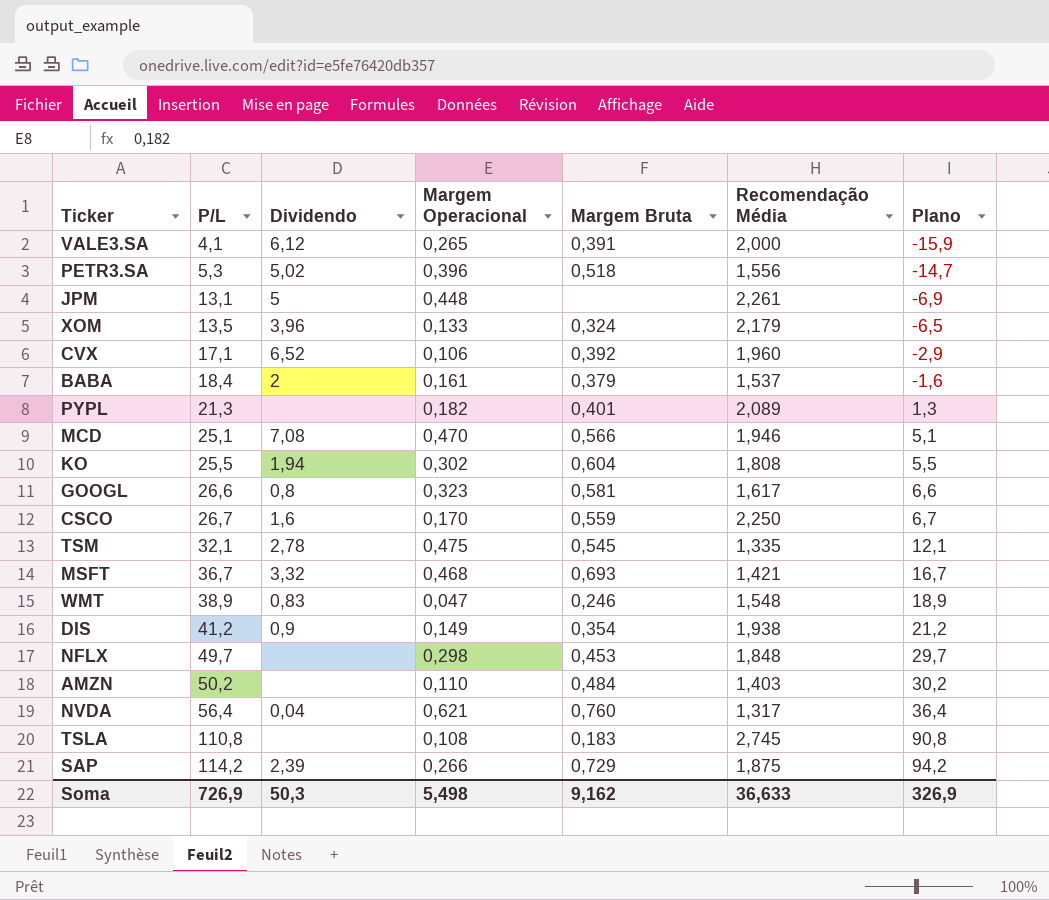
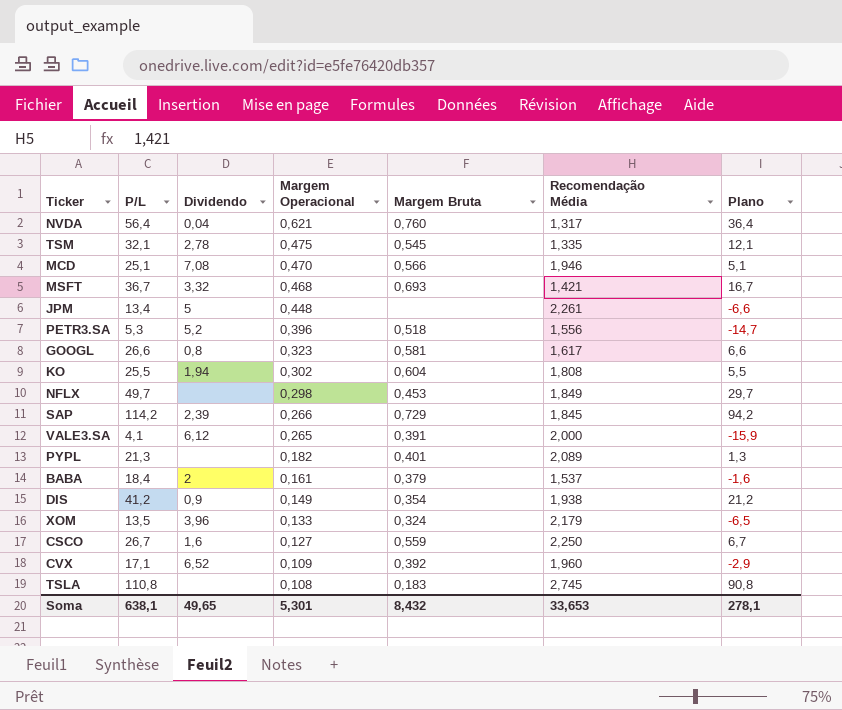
row order: P/L ascending -> Margem Operacional descending
row WMT: 38,9 | 0,83 | 0,047 | 0,246 | 1,548 | 18,9 -> none
row AMZN: 50,2 | none | 0,110 | 0,484 | 1,403 | 30,2 -> none
JPM | P/L: 13,1 -> 13,4
JPM | Plano: -6,9 -> -6,6
PETR3.SA | Dividendo: 5,02 -> 5,2
NFLX | Recomendação Média: 1,848 -> 1,849
SAP | Recomendação Média: 1,875 -> 1,845
CSCO | Margem Operacional: 0,170 -> 0,127
CVX | Margem Operacional: 0,106 -> 0,109
Soma | P/L: 726,9 -> 638,1
Soma | Dividendo: 50,3 -> 49,65
Soma | Margem Operacional: 5,498 -> 5,301
Soma | Margem Bruta: 9,162 -> 8,432
Soma | Recomendação Média: 36,633 -> 33,653
Soma | Plano: 326,9 -> 278,1

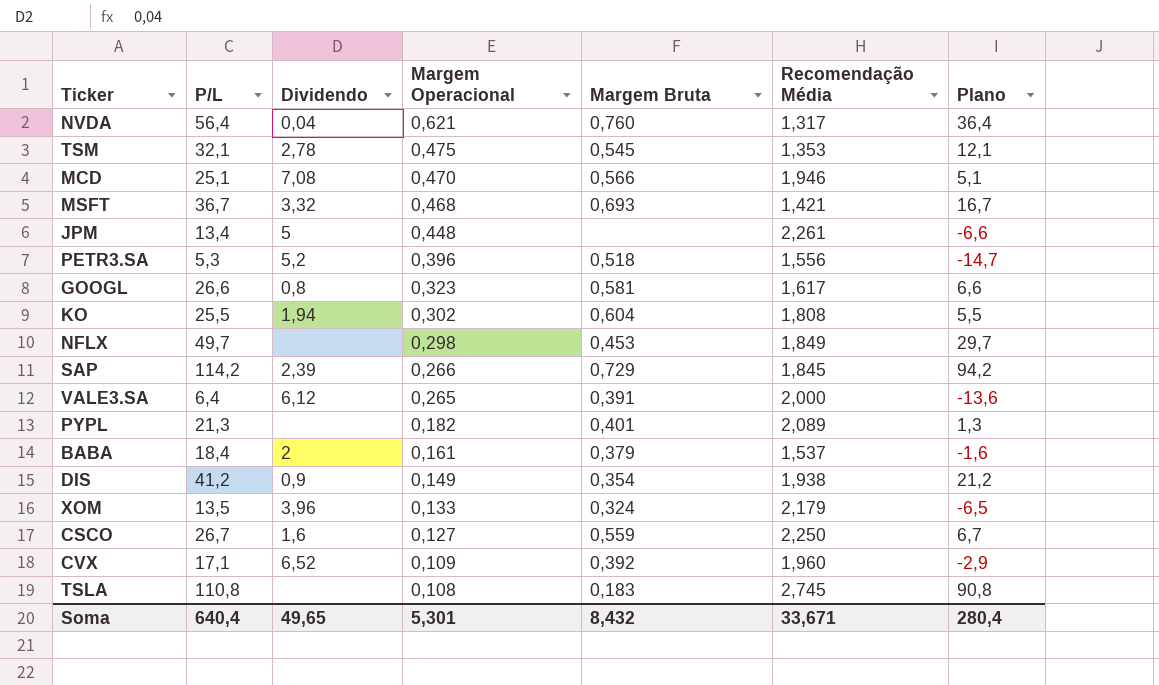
TSM | Recomendação Média: 1,335 -> 1,353
VALE3.SA | P/L: 4,1 -> 6,4
VALE3.SA | Plano: -15,9 -> -13,6
Soma | P/L: 638,1 -> 640,4
Soma | Recomendação Média: 33,653 -> 33,671
Soma | Plano: 278,1 -> 280,4

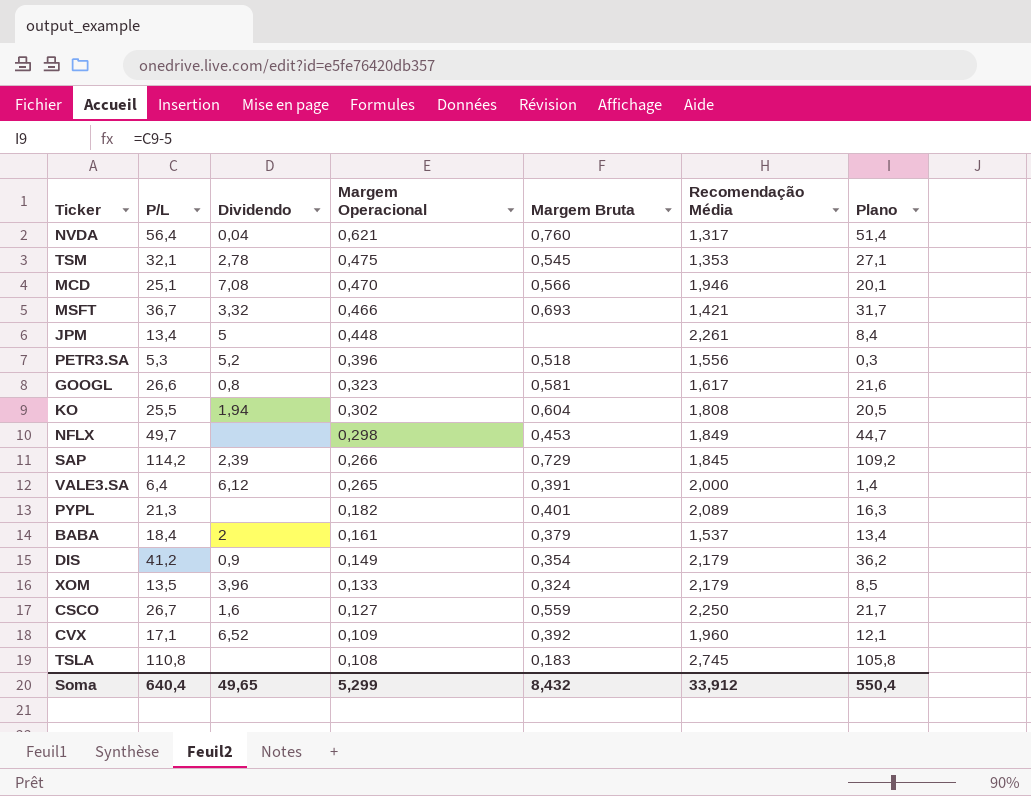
column Plano | formula: [P/L] - 20 -> [P/L] - 5
MSFT | Margem Operacional: 0,468 -> 0,466
DIS | Recomendação Média: 1,938 -> 2,179
Soma | Margem Operacional: 5,301 -> 5,299
Soma | Recomendação Média: 33,671 -> 33,912
Soma | Plano: 280,4 -> 550,4

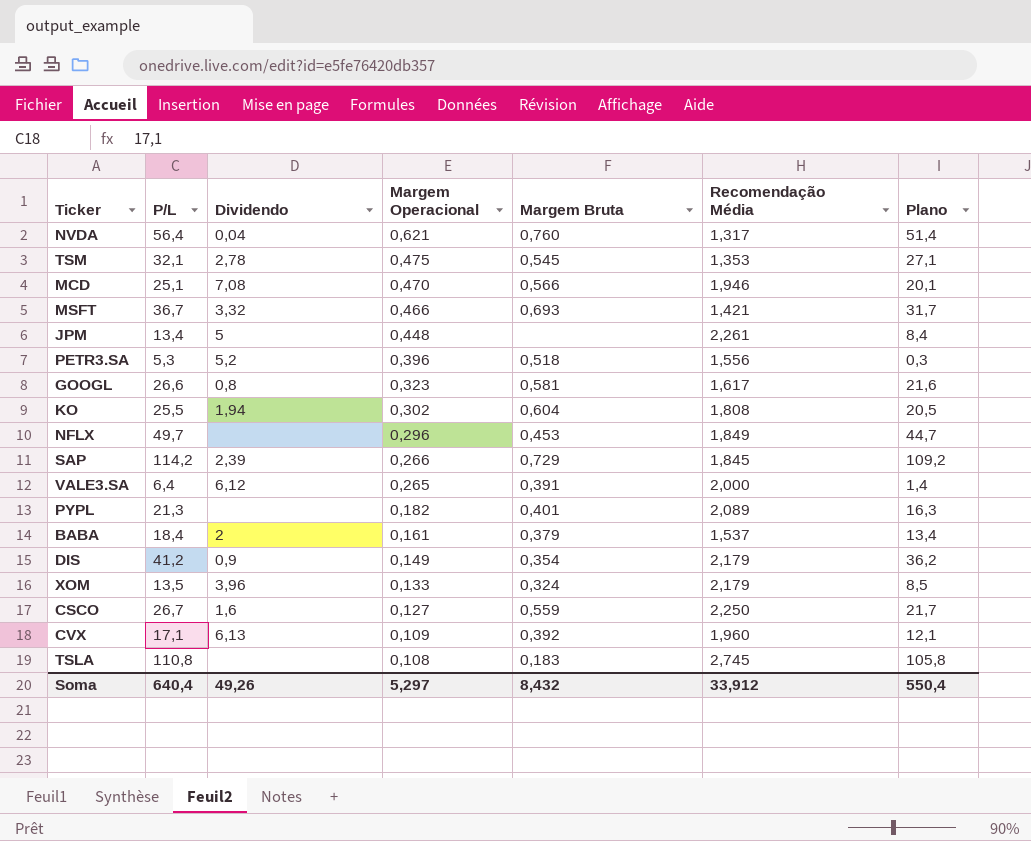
NFLX | Margem Operacional: 0,298 -> 0,296
CVX | Dividendo: 6,52 -> 6,13
Soma | Dividendo: 49,65 -> 49,26
Soma | Margem Operacional: 5,299 -> 5,297

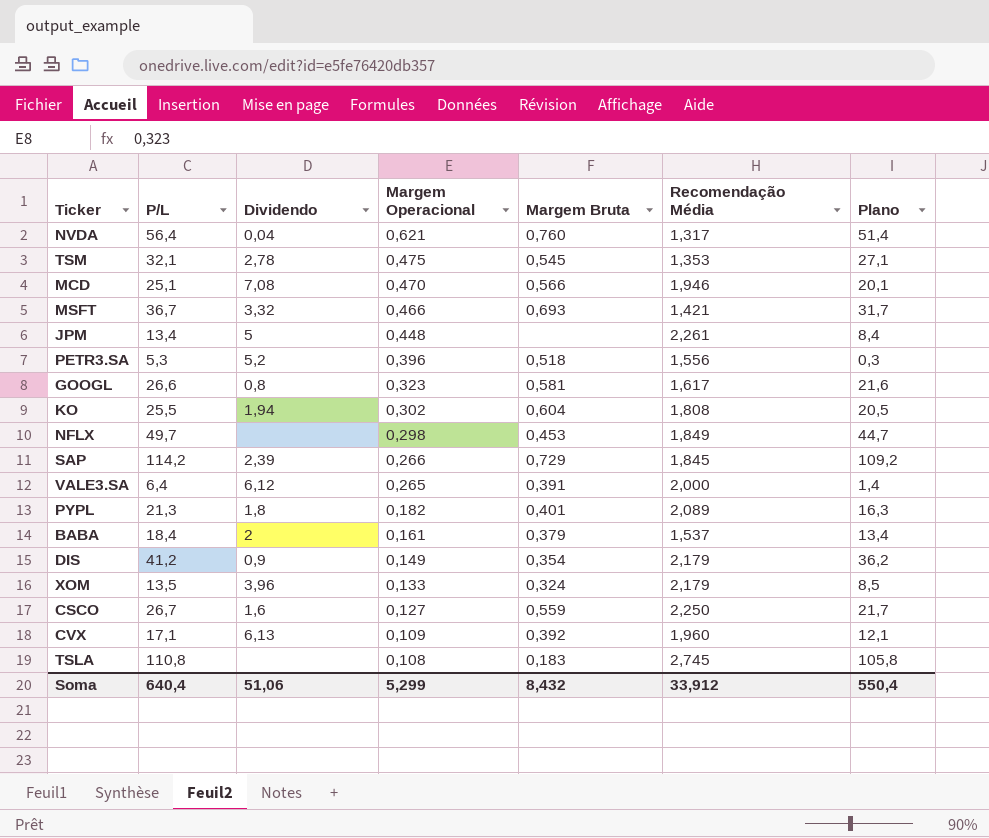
NFLX | Margem Operacional: 0,296 -> 0,298
PYPL | Dividendo: none -> 1,8
Soma | Dividendo: 49,26 -> 51,06
Soma | Margem Operacional: 5,297 -> 5,299

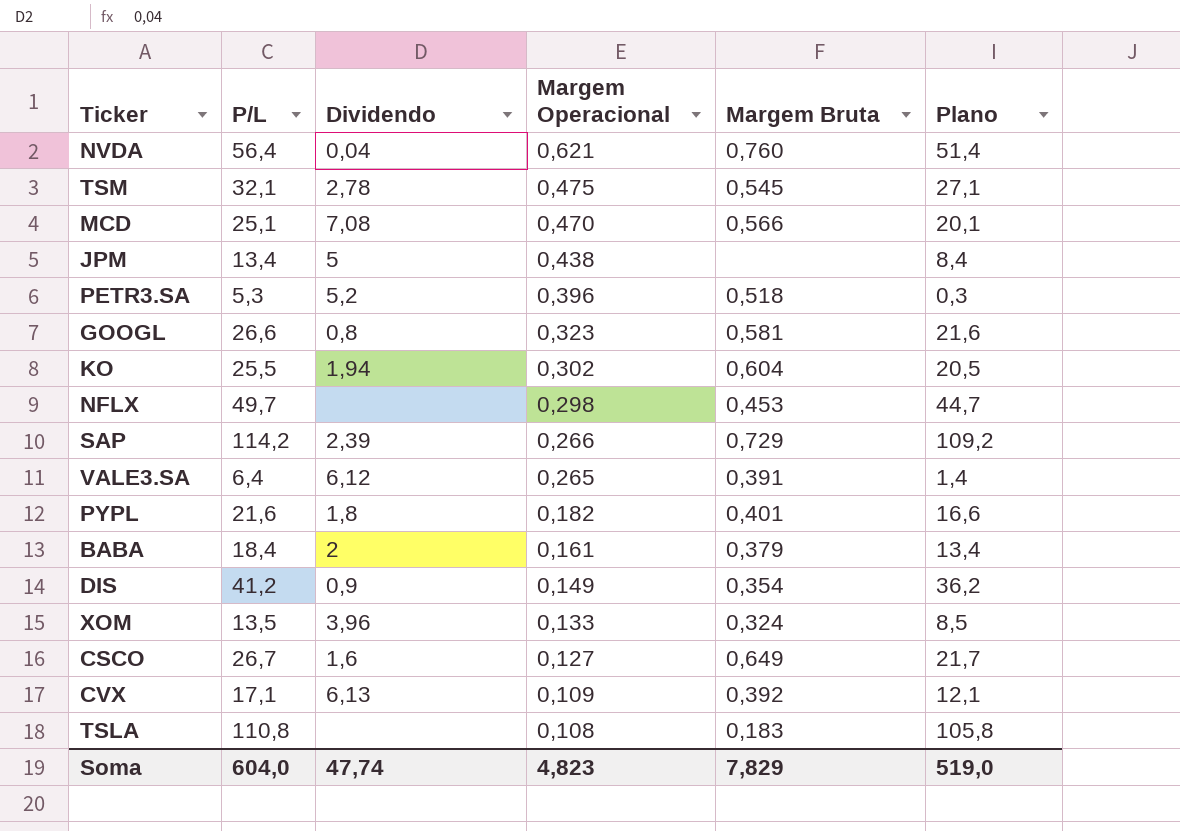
column Recomendação Média | position: 6 -> none
row MSFT: 36,7 | 3,32 | 0,466 | 0,693 | 1,421 | 31,7 -> none
JPM | Margem Operacional: 0,448 -> 0,438
PYPL | P/L: 21,3 -> 21,6
PYPL | Plano: 16,3 -> 16,6
CSCO | Margem Bruta: 0,559 -> 0,649
Soma | P/L: 640,4 -> 604,0
Soma | Dividendo: 51,06 -> 47,74
Soma | Margem Operacional: 5,299 -> 4,823
Soma | Margem Bruta: 8,432 -> 7,829
Soma | Plano: 550,4 -> 519,0

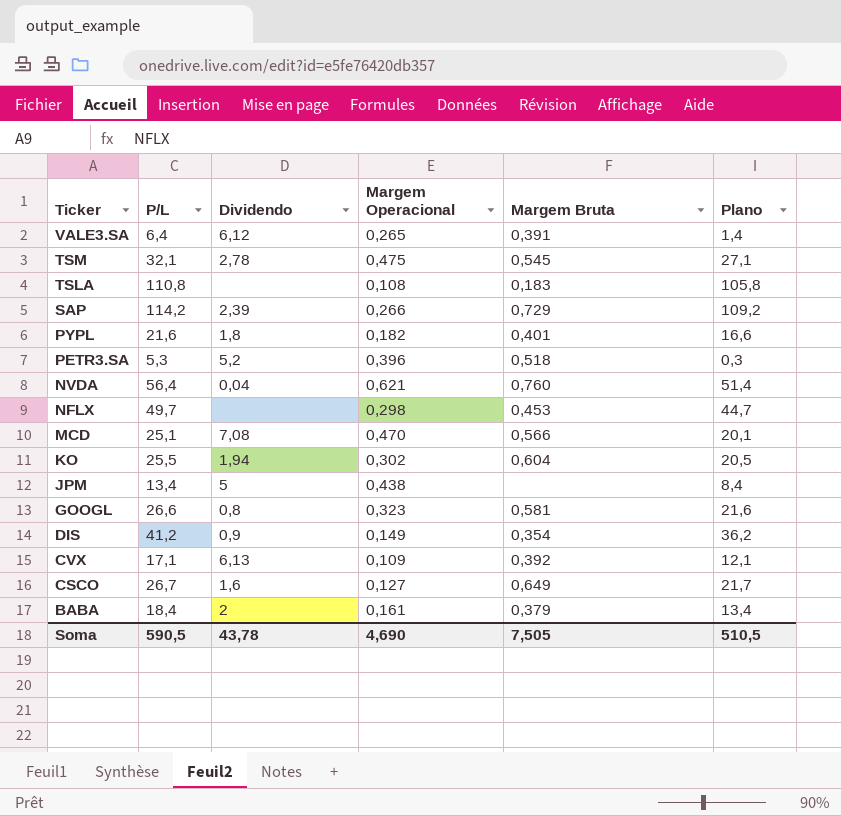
row order: Margem Operacional descending -> Ticker descending
row XOM: 13,5 | 3,96 | 0,133 | 0,324 | 8,5 -> none
Soma | P/L: 604,0 -> 590,5
Soma | Dividendo: 47,74 -> 43,78
Soma | Margem Operacional: 4,823 -> 4,690
Soma | Margem Bruta: 7,829 -> 7,505
Soma | Plano: 519,0 -> 510,5

